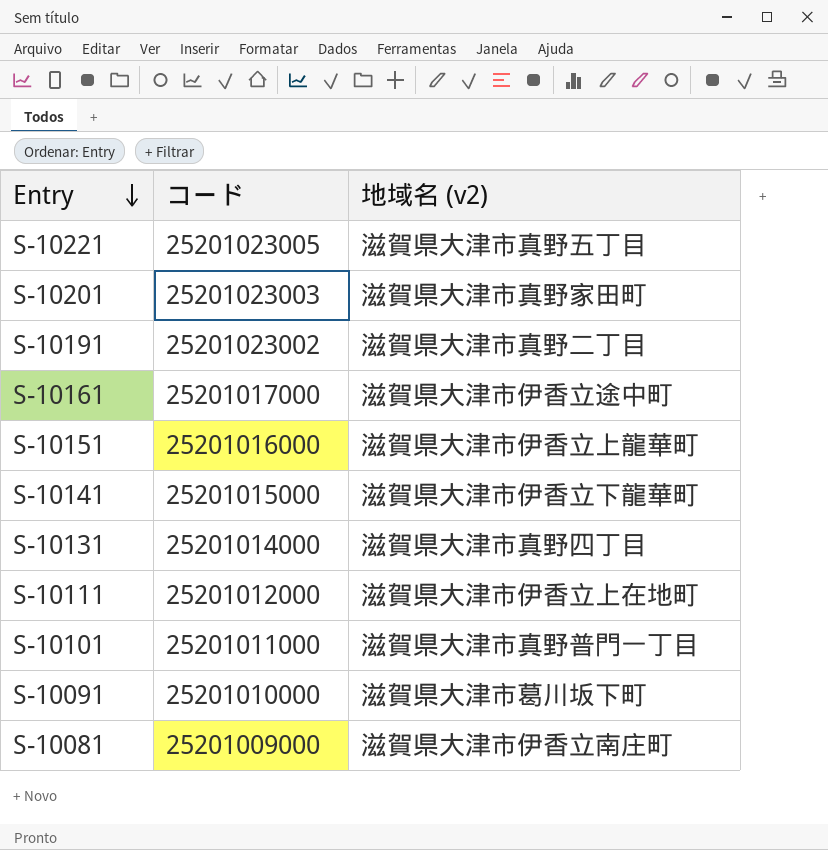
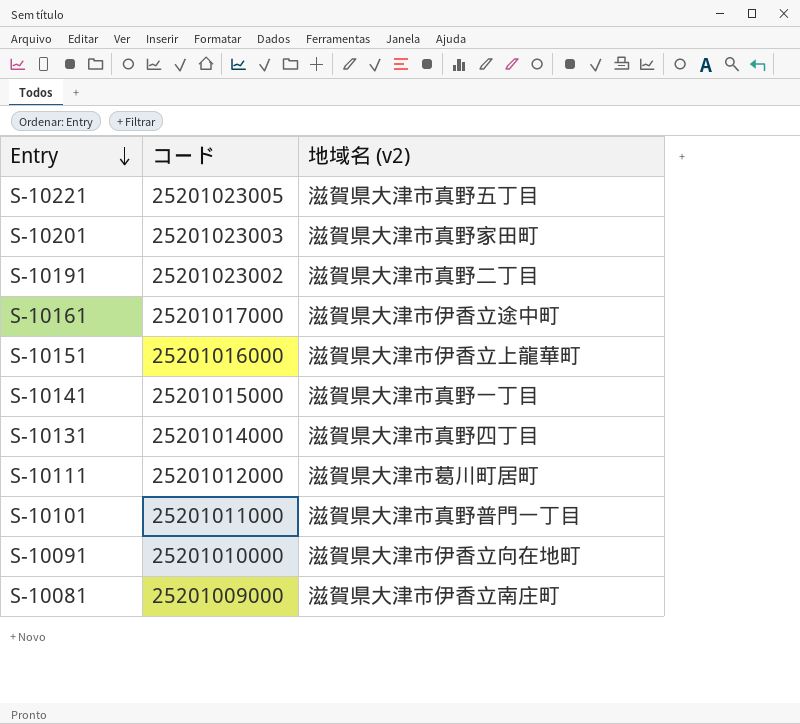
S-10141 | 地域名 (v2): 滋賀県大津市伊香立下龍華町 -> 滋賀県大津市真野一丁目
S-10111 | 地域名 (v2): 滋賀県大津市伊香立上在地町 -> 滋賀県大津市葛川町居町
S-10091 | 地域名 (v2): 滋賀県大津市葛川坂下町 -> 滋賀県大津市伊香立向在地町

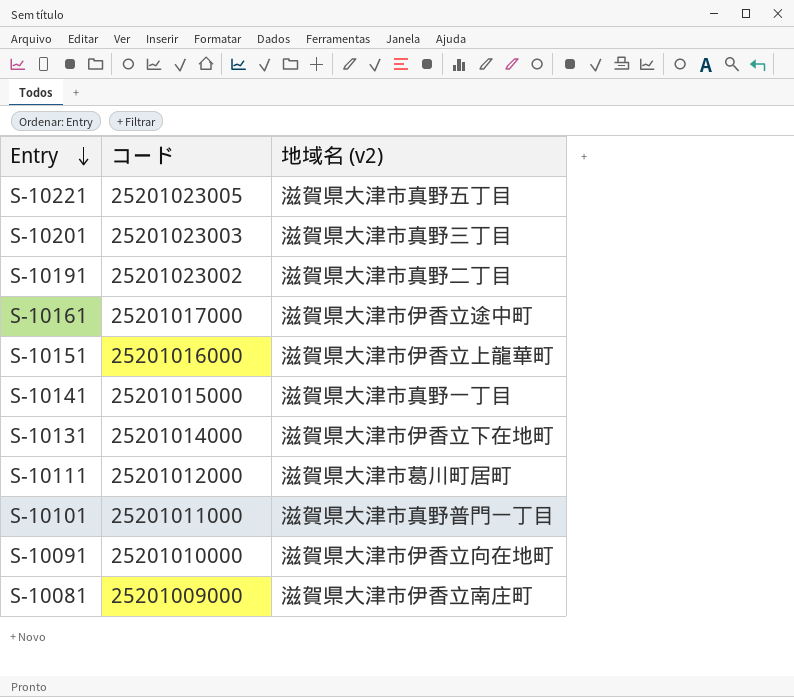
S-10201 | 地域名 (v2): 滋賀県大津市真野家田町 -> 滋賀県大津市真野三丁目
S-10131 | 地域名 (v2): 滋賀県大津市真野四丁目 -> 滋賀県大津市伊香立下在地町

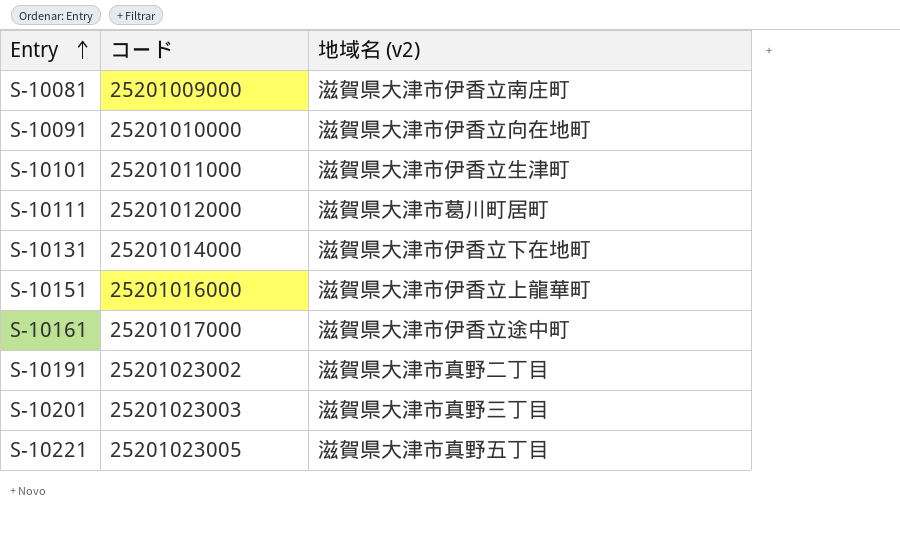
row order: Entry descending -> Entry ascending
row S-10141: 25201015000 | 滋賀県大津市真野一丁目 -> none
S-10101 | 地域名 (v2): 滋賀県大津市真野普門一丁目 -> 滋賀県大津市伊香立生津町

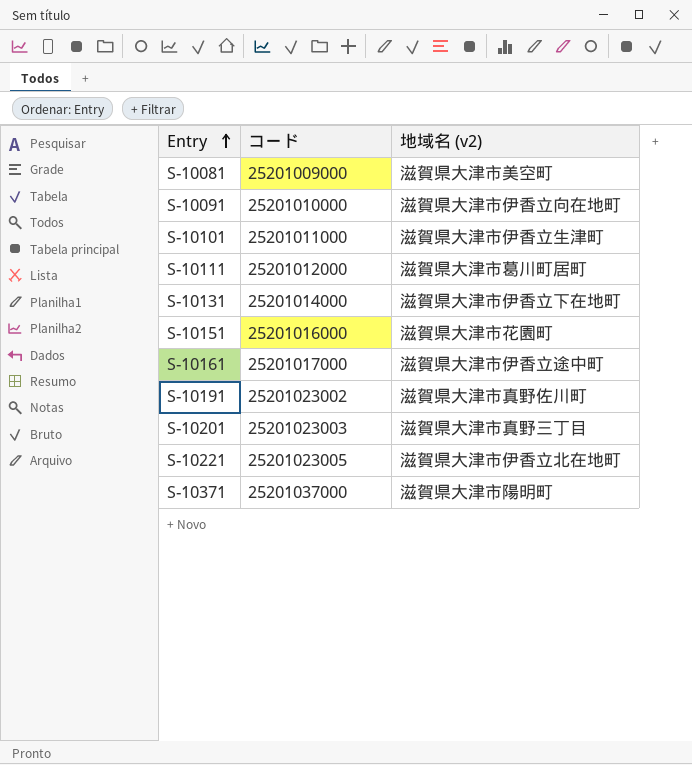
S-10081 | 地域名 (v2): 滋賀県大津市伊香立南庄町 -> 滋賀県大津市美空町
S-10151 | 地域名 (v2): 滋賀県大津市伊香立上龍華町 -> 滋賀県大津市花園町
S-10191 | 地域名 (v2): 滋賀県大津市真野二丁目 -> 滋賀県大津市真野佐川町
S-10221 | 地域名 (v2): 滋賀県大津市真野五丁目 -> 滋賀県大津市伊香立北在地町
row S-10371: none -> 25201037000 | 滋賀県大津市陽明町

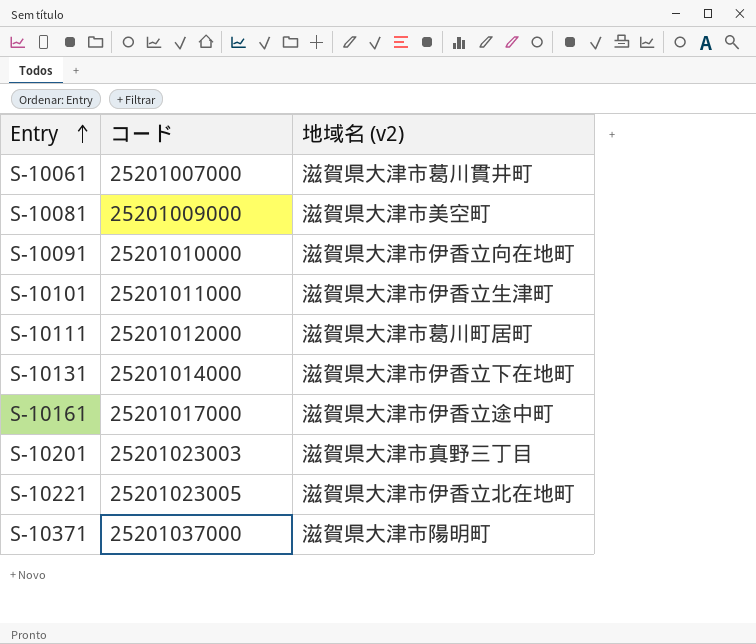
row S-10151: 25201016000 | 滋賀県大津市花園町 -> none
row S-10191: 25201023002 | 滋賀県大津市真野佐川町 -> none
row S-10061: none -> 25201007000 | 滋賀県大津市葛川貫井町

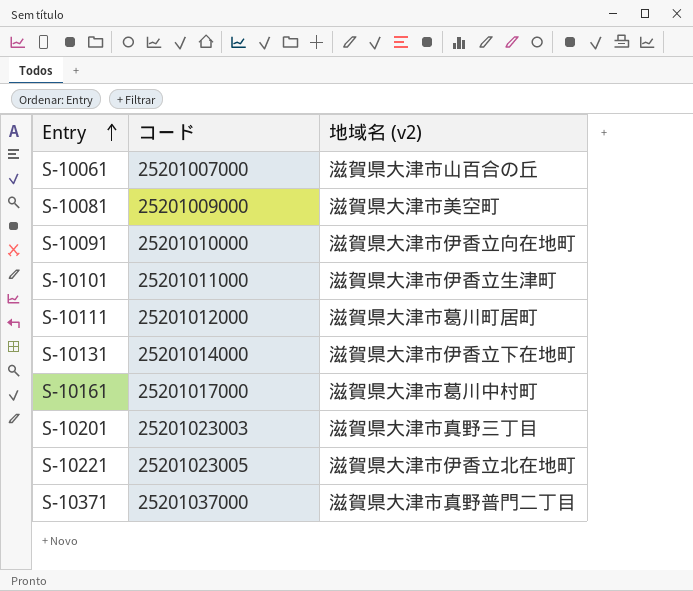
S-10061 | 地域名 (v2): 滋賀県大津市葛川貫井町 -> 滋賀県大津市山百合の丘
S-10161 | 地域名 (v2): 滋賀県大津市伊香立途中町 -> 滋賀県大津市葛川中村町
S-10371 | 地域名 (v2): 滋賀県大津市陽明町 -> 滋賀県大津市真野普門二丁目

